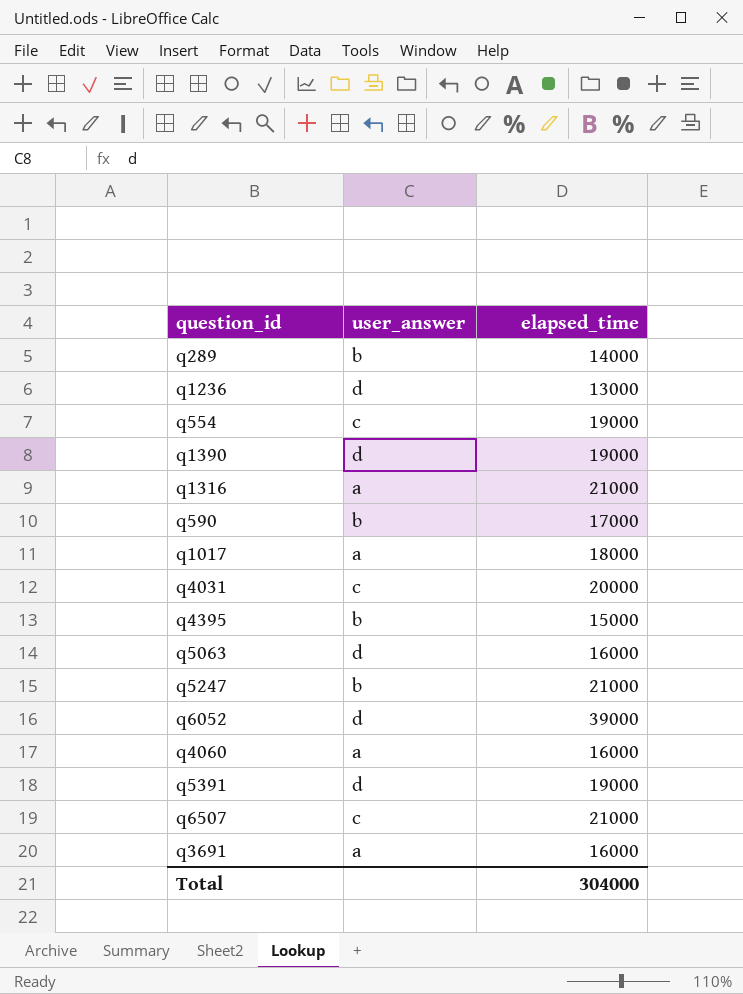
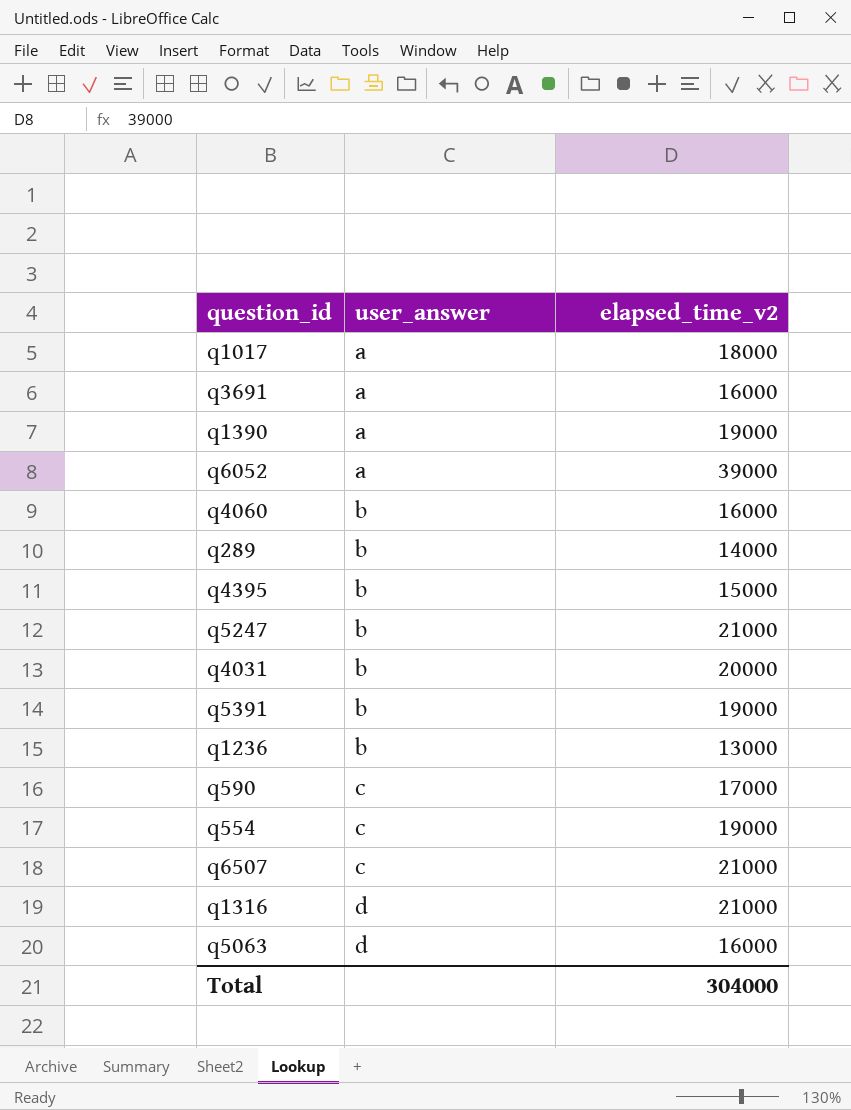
row order: none -> user_answer ascending
column name: elapsed_time -> elapsed_time_v2
q1390 | user_answer: d -> a
q6052 | user_answer: d -> a
q4060 | user_answer: a -> b
q4031 | user_answer: c -> b
q5391 | user_answer: d -> b
q1236 | user_answer: d -> b
q590 | user_answer: b -> c
q1316 | user_answer: a -> d

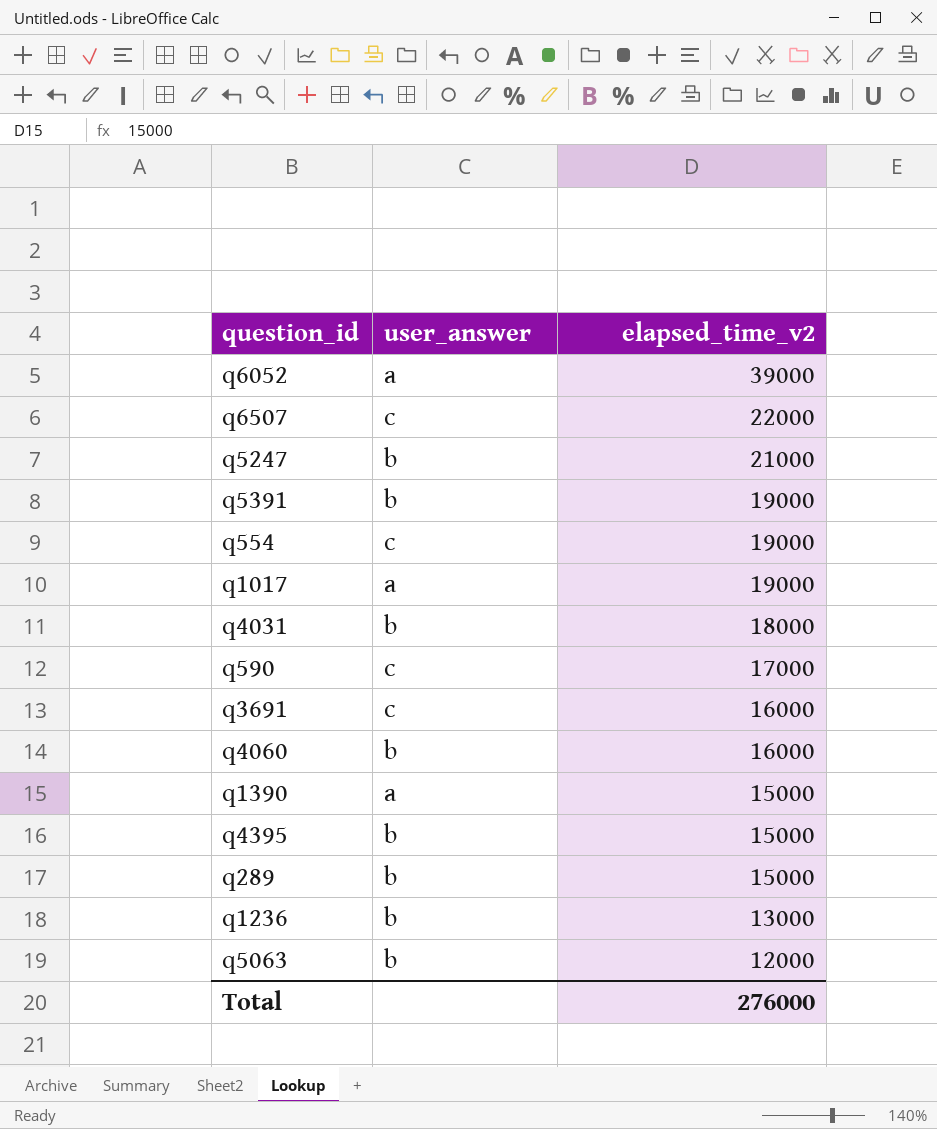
row order: user_answer ascending -> elapsed_time_v2 descending
row q1316: d | 21000 -> none
q6507 | elapsed_time_v2: 21000 -> 22000
q1017 | elapsed_time_v2: 18000 -> 19000
q4031 | elapsed_time_v2: 20000 -> 18000
q3691 | user_answer: a -> c
q1390 | elapsed_time_v2: 19000 -> 15000
q289 | elapsed_time_v2: 14000 -> 15000
q5063 | user_answer: d -> b
q5063 | elapsed_time_v2: 16000 -> 12000
Total | elapsed_time_v2: 304000 -> 276000

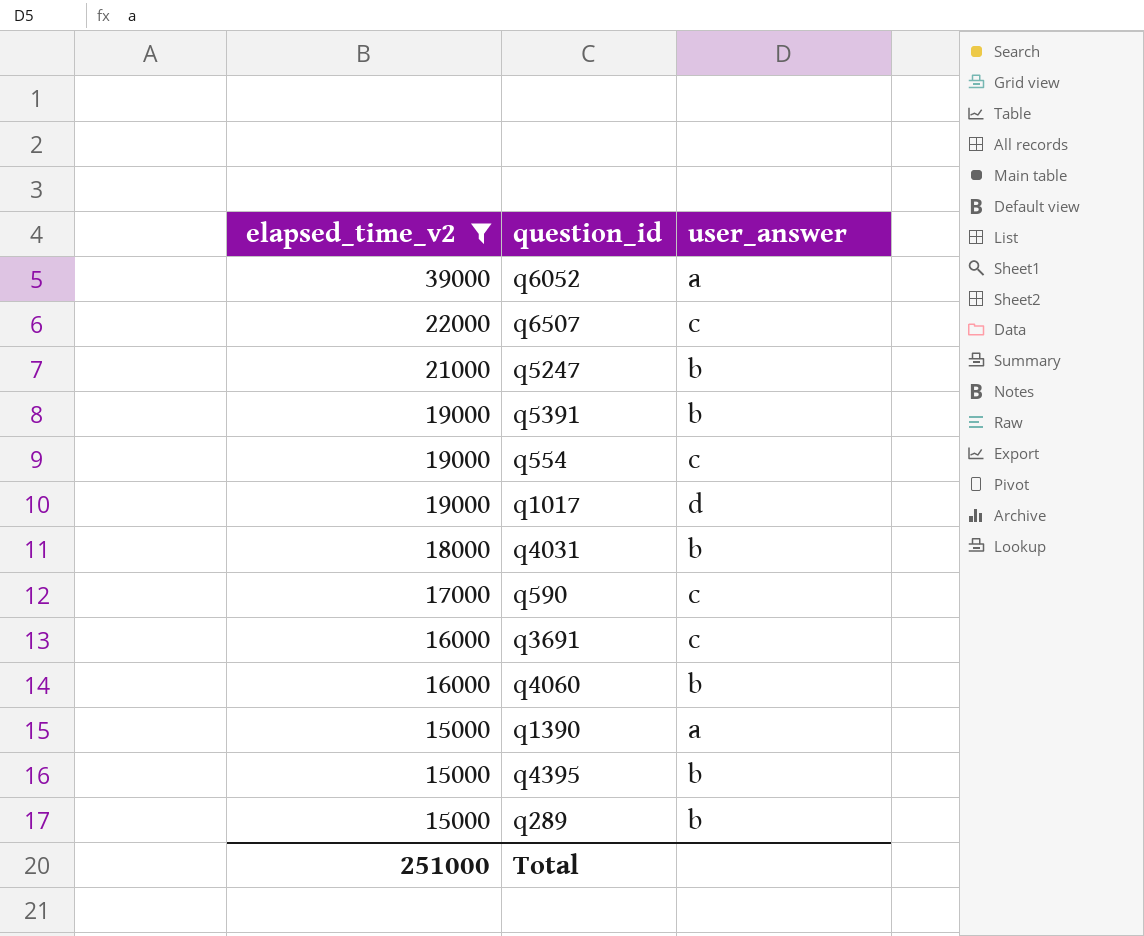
filter: none -> elapsed_time_v2 >= 15000
column elapsed_time_v2 | position: 3 -> 1
q1017 | user_answer: a -> d
Total | elapsed_time_v2: 276000 -> 251000

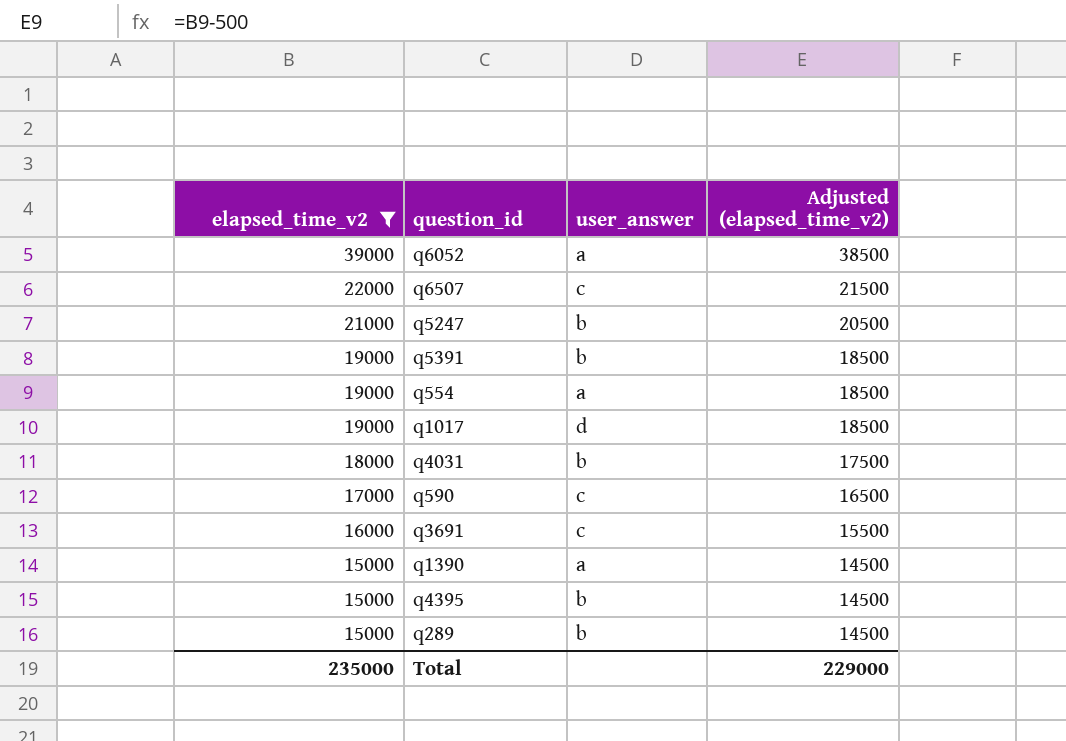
column Adjusted (elapsed_time_v2) | formula: none -> [elapsed_time_v2] - 500
row q4060: 16000 | b -> none
q554 | user_answer: c -> a
Total | elapsed_time_v2: 251000 -> 235000

